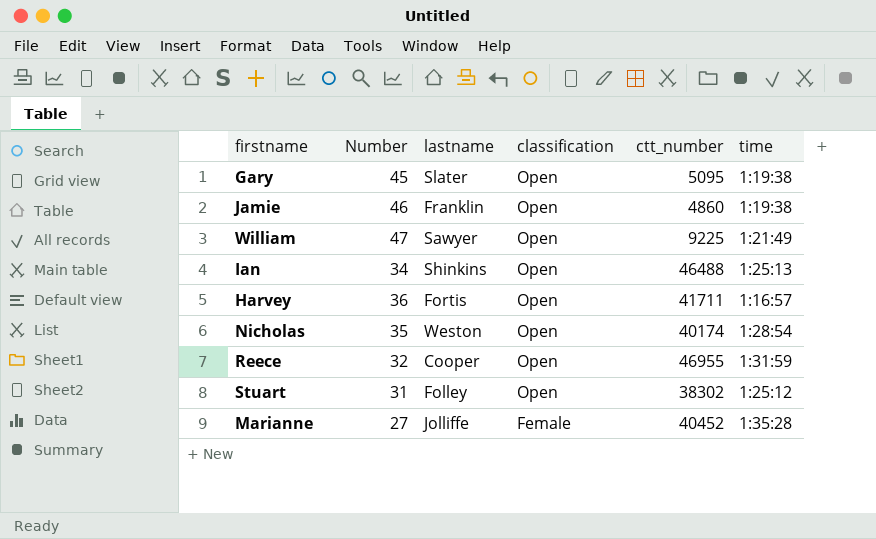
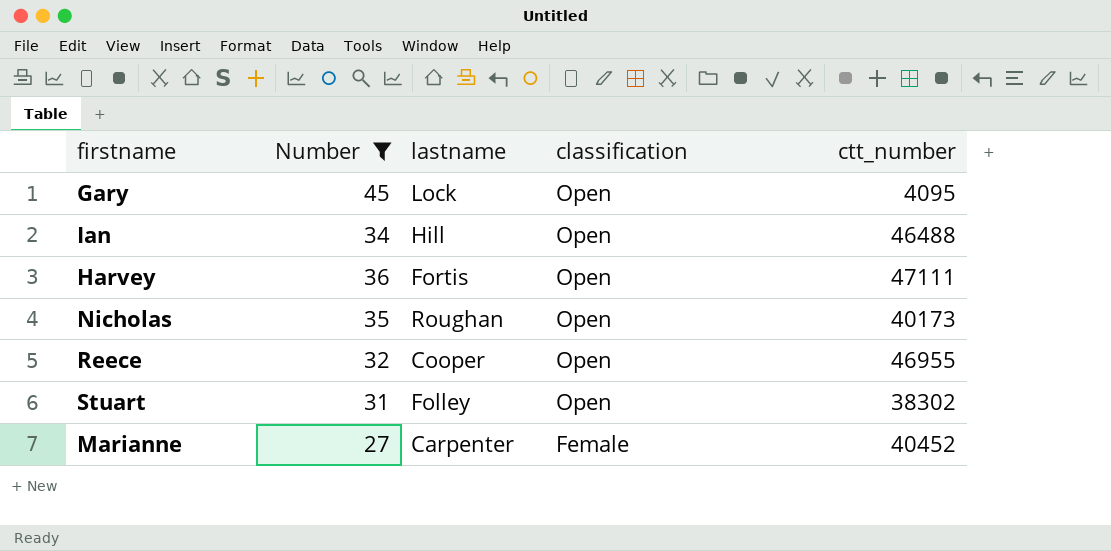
filter: none -> Number <= 45
column time | position: 6 -> none
Gary | lastname: Slater -> Lock
Gary | ctt_number: 5095 -> 4095
Ian | lastname: Shinkins -> Hill
Harvey | ctt_number: 41711 -> 47111
Nicholas | lastname: Weston -> Roughan
Nicholas | ctt_number: 40174 -> 40173
Marianne | lastname: Jolliffe -> Carpenter

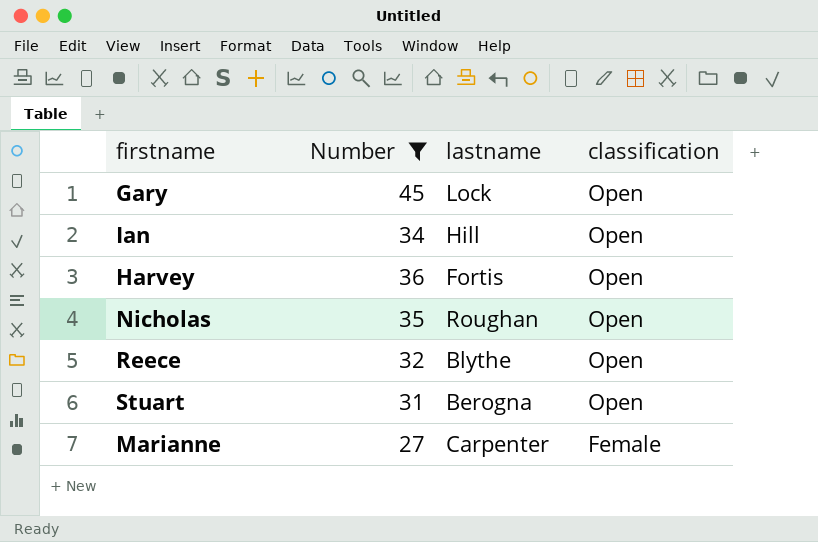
column ctt_number | position: 5 -> none
Reece | lastname: Cooper -> Blythe
Stuart | lastname: Folley -> Berogna

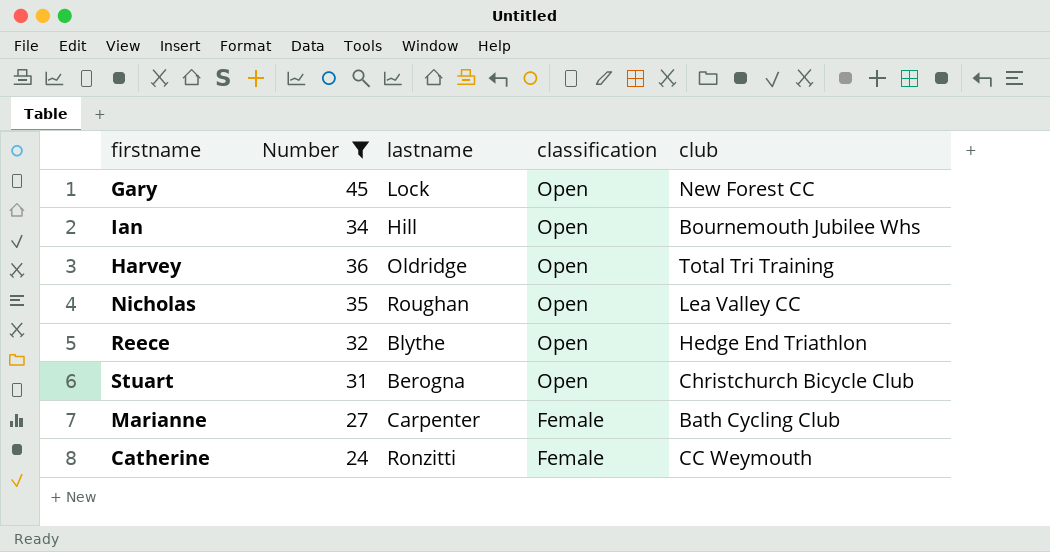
column club | position: none -> 5
Harvey | lastname: Fortis -> Oldridge
row Catherine: none -> 24 | Ronzitti | Female | CC Weymouth

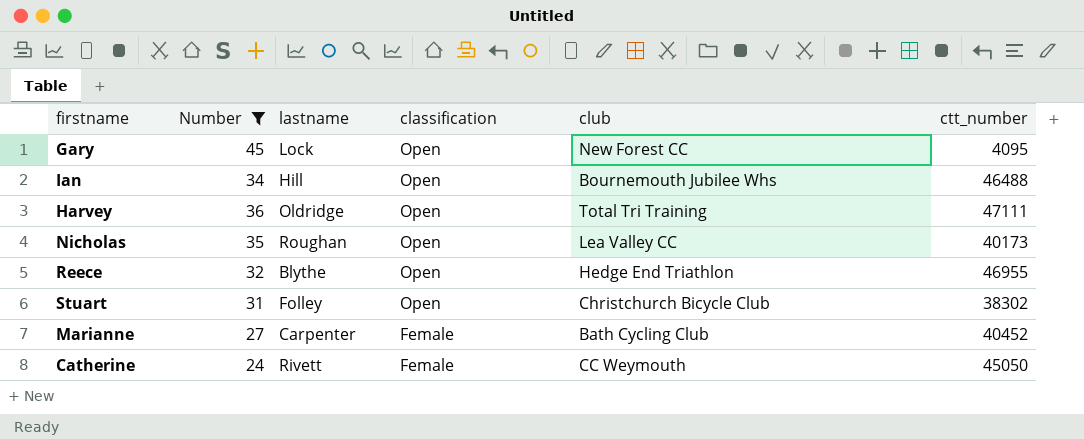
column ctt_number | position: none -> 6
Stuart | lastname: Berogna -> Folley
Catherine | lastname: Ronzitti -> Rivett

